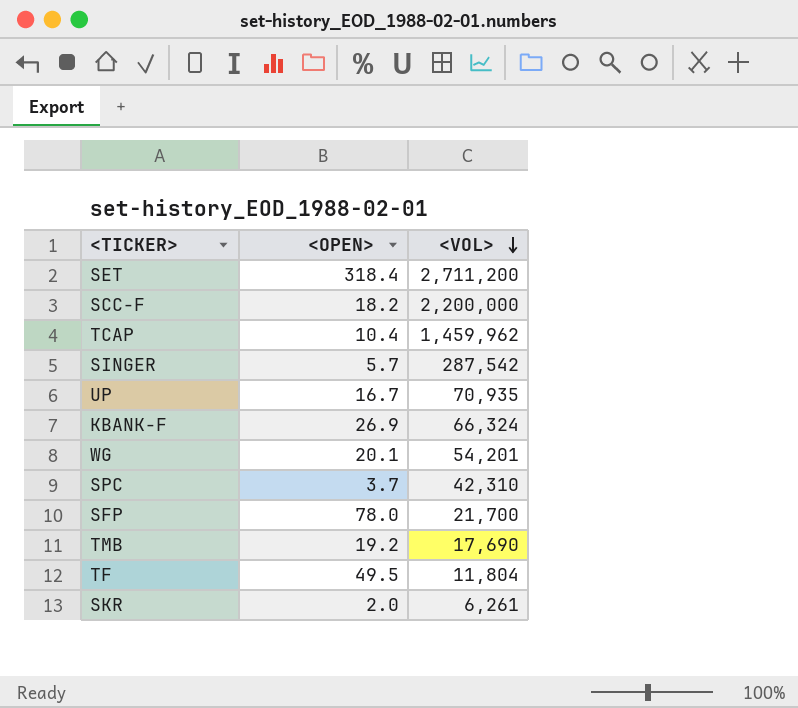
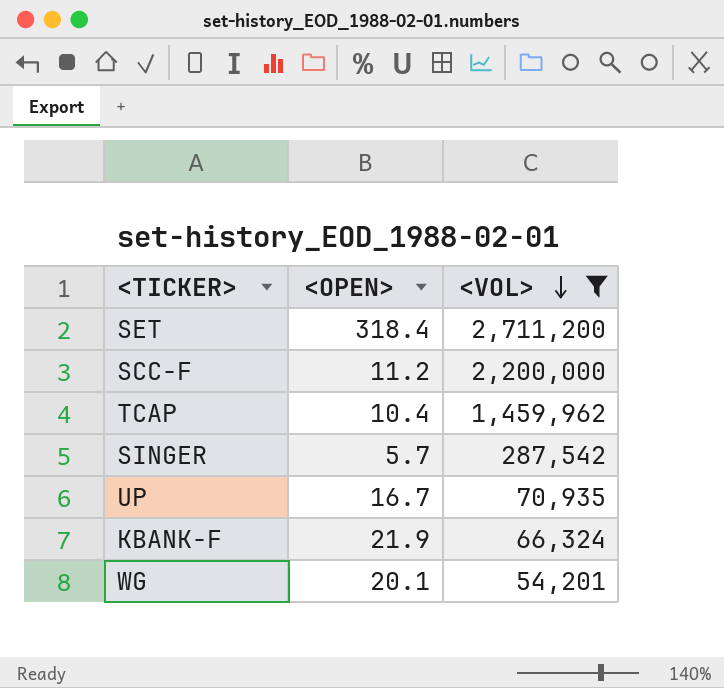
filter: none -> <VOL> >= 54,201
SCC-F | <OPEN>: 18.2 -> 11.2
KBANK-F | <OPEN>: 26.9 -> 21.9

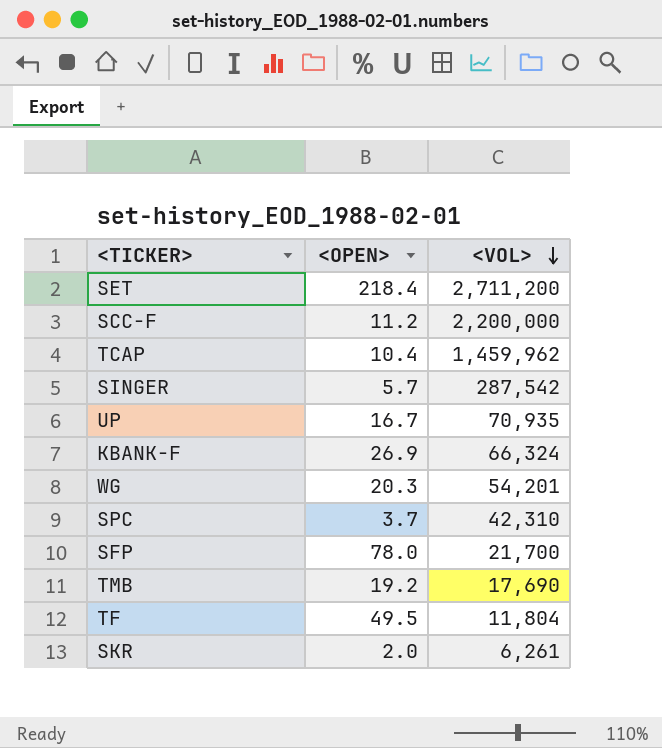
filter: <VOL> >= 54,201 -> none
SET | <OPEN>: 318.4 -> 218.4
KBANK-F | <OPEN>: 21.9 -> 26.9
WG | <OPEN>: 20.1 -> 20.3

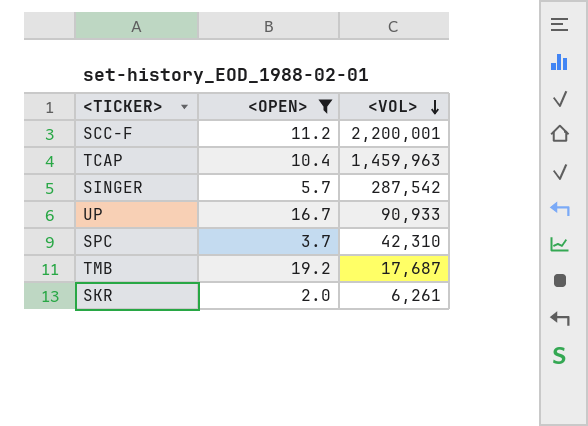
filter: none -> <OPEN> <= 19.2
SCC-F | <VOL>: 2,200,000 -> 2,200,001
TCAP | <VOL>: 1,459,962 -> 1,459,963
UP | <VOL>: 70,935 -> 90,933
TMB | <VOL>: 17,690 -> 17,687

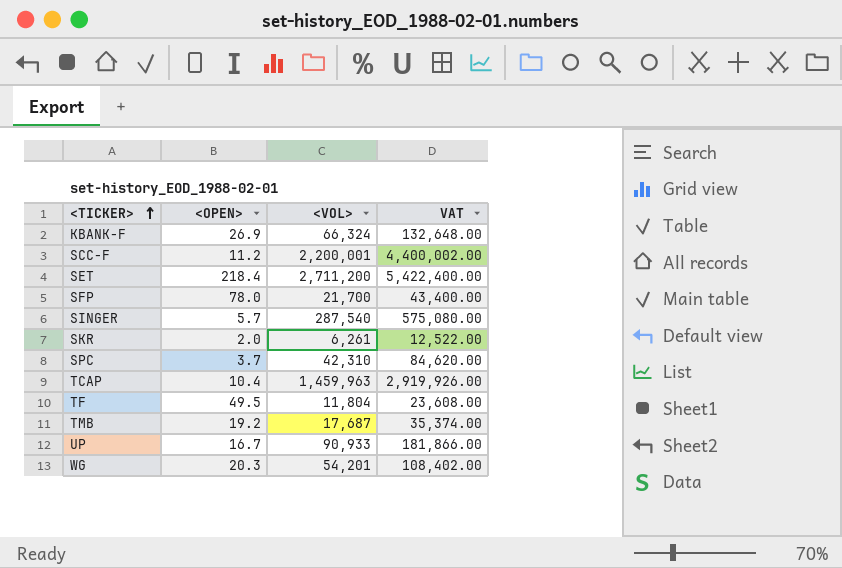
filter: <OPEN> <= 19.2 -> none
row order: <VOL> descending -> <TICKER> ascending
column VAT | formula: none -> [<VOL>] * 2
SINGER | <VOL>: 287,542 -> 287,540

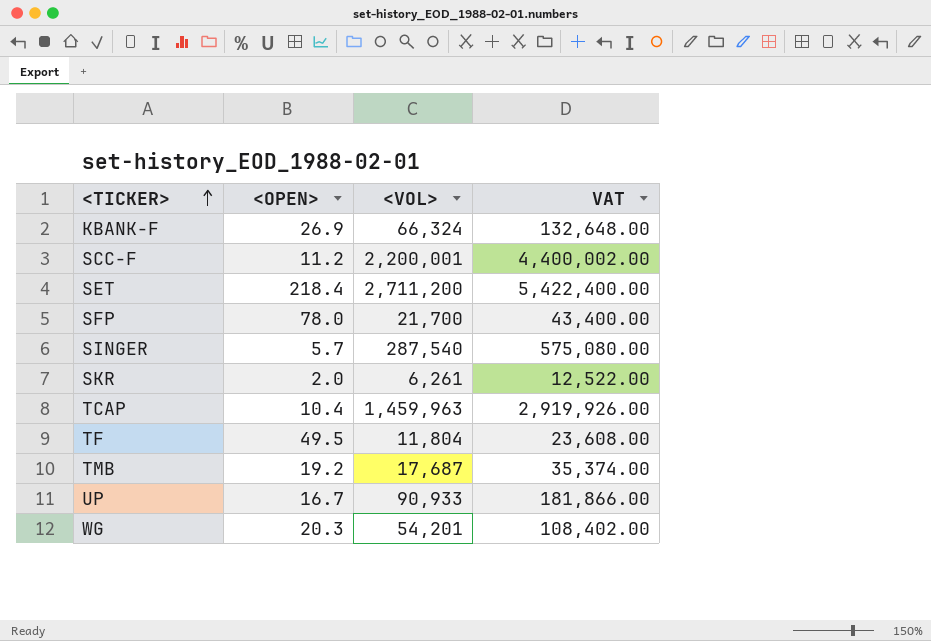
row SPC: 3.7 | 42,310 | 84,620.00 -> none

